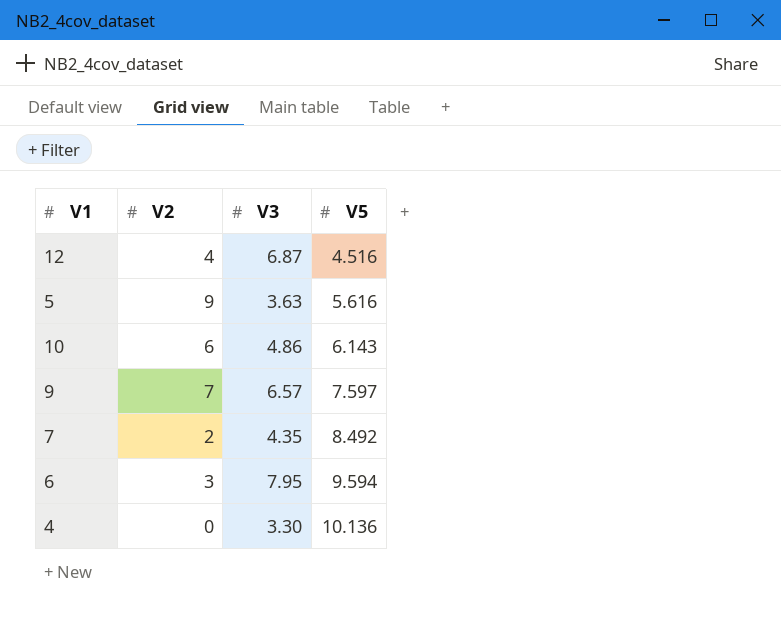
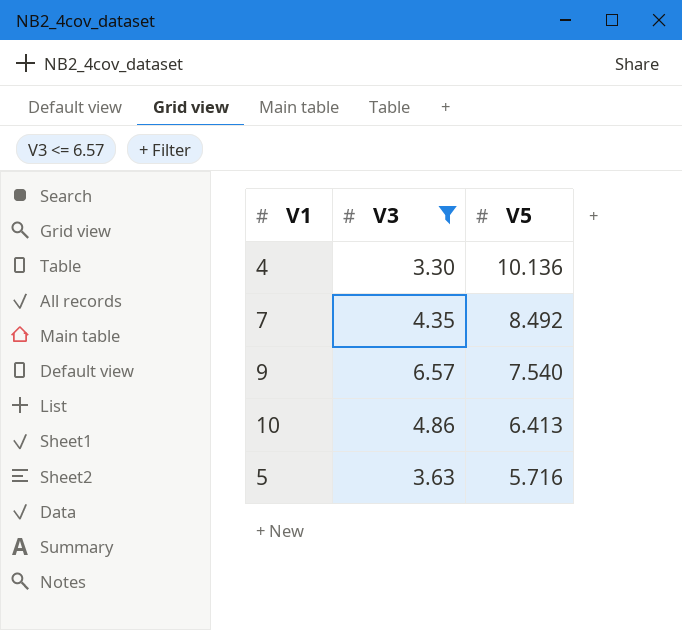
filter: none -> V3 <= 6.57
row order: V5 ascending -> V5 descending
column V2 | position: 2 -> none
9 | V5: 7.597 -> 7.540
10 | V5: 6.143 -> 6.413
5 | V5: 5.616 -> 5.716

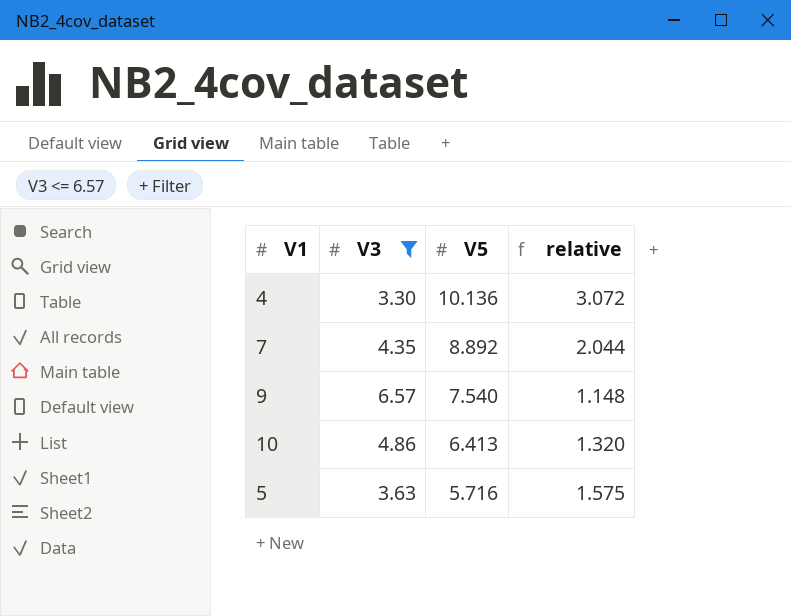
column relative | formula: none -> [V5] / [V3]
7 | V5: 8.492 -> 8.892

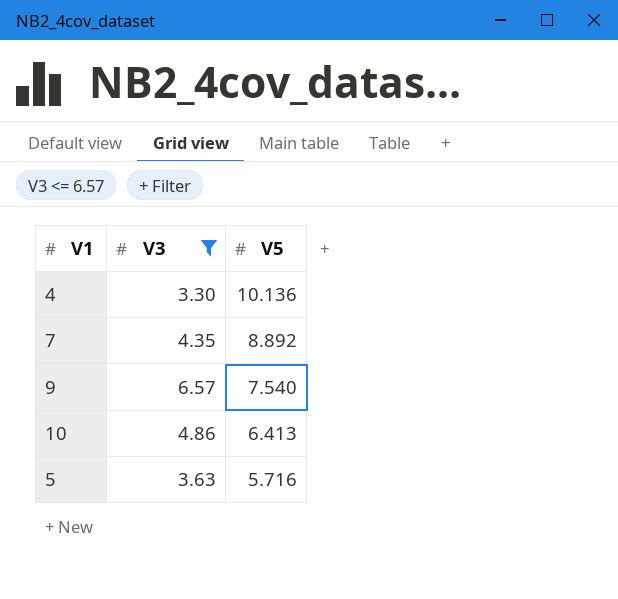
column relative | formula: [V5] / [V3] -> none

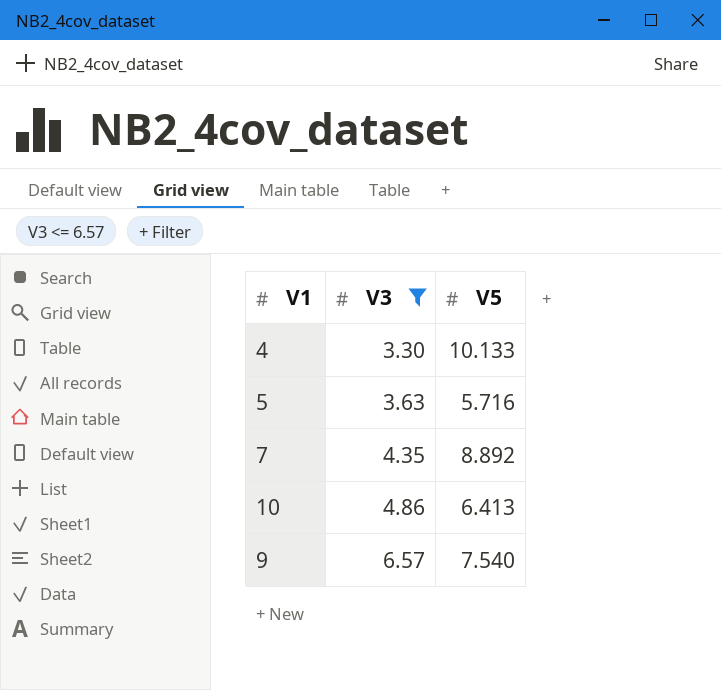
row order: V5 descending -> V3 ascending
4 | V5: 10.136 -> 10.133

